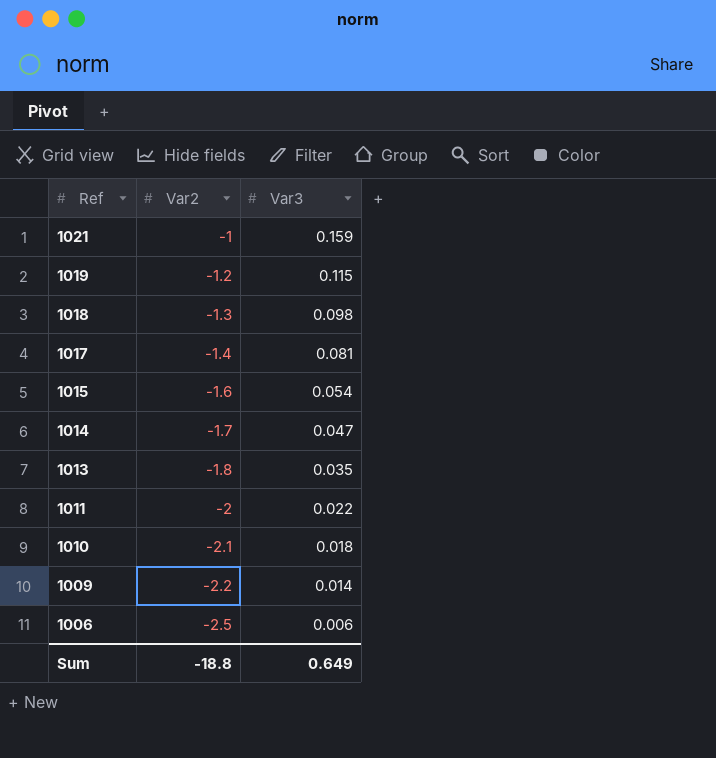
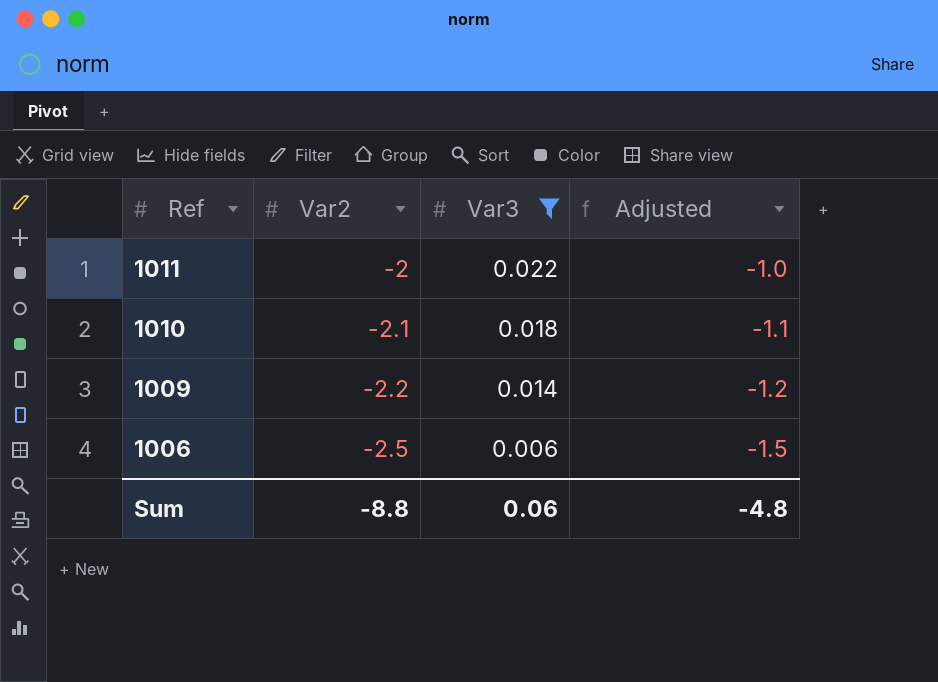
filter: none -> Var3 <= 0.022
column Adjusted | formula: none -> [Var2] + 1
Sum | Var2: -18.8 -> -8.8
Sum | Var3: 0.649 -> 0.06

